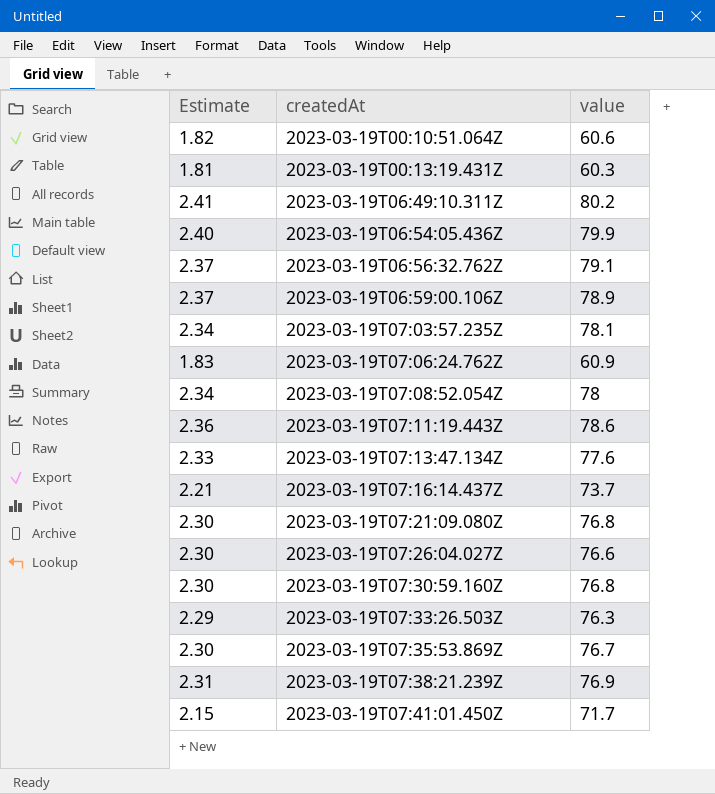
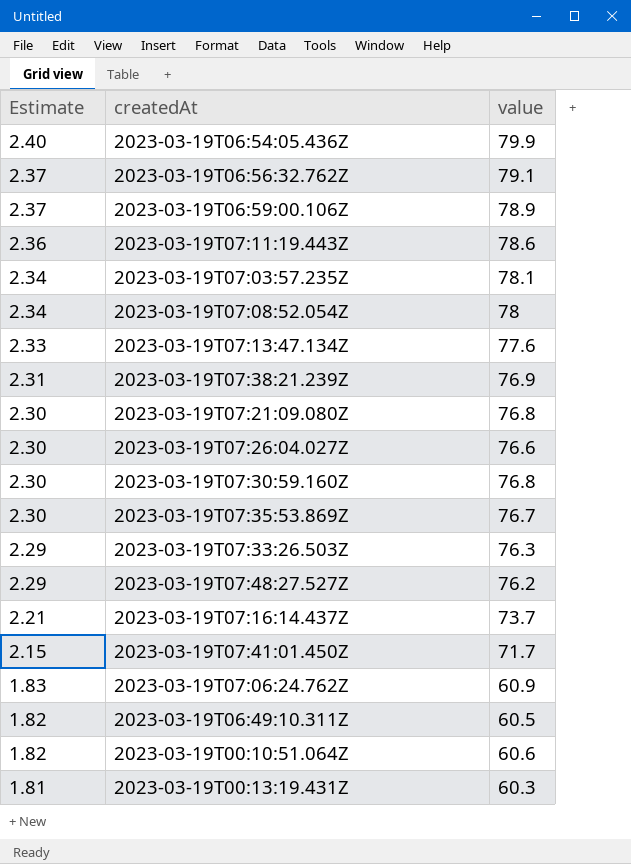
row order: createdAt ascending -> Estimate descending
row 2023-03-19T07:48:27.527Z: none -> 2.29 | 76.2
2023-03-19T06:49:10.311Z | Estimate: 2.41 -> 1.82
2023-03-19T06:49:10.311Z | value: 80.2 -> 60.5

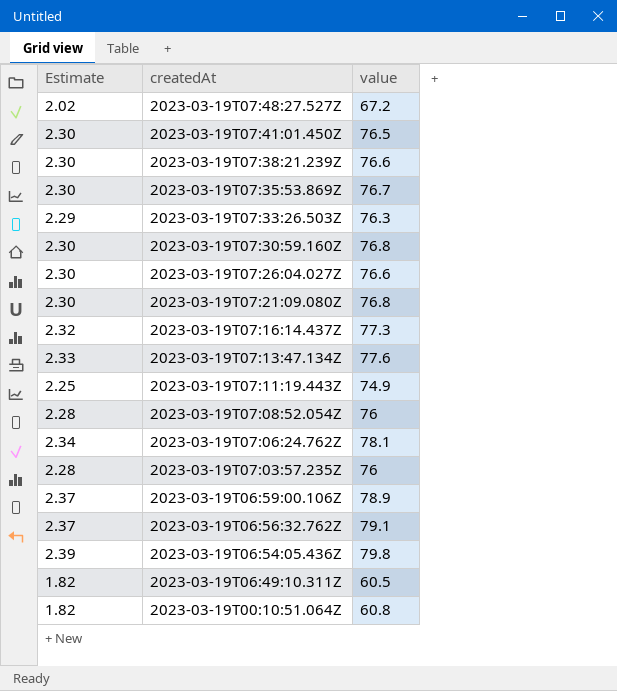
row order: Estimate descending -> createdAt descending
row 2023-03-19T00:13:19.431Z: 1.81 | 60.3 -> none
2023-03-19T07:48:27.527Z | Estimate: 2.29 -> 2.02
2023-03-19T07:48:27.527Z | value: 76.2 -> 67.2
2023-03-19T07:41:01.450Z | Estimate: 2.15 -> 2.30
2023-03-19T07:41:01.450Z | value: 71.7 -> 76.5
2023-03-19T07:38:21.239Z | Estimate: 2.31 -> 2.30
2023-03-19T07:38:21.239Z | value: 76.9 -> 76.6
2023-03-19T07:16:14.437Z | Estimate: 2.21 -> 2.32
2023-03-19T07:16:14.437Z | value: 73.7 -> 77.3
2023-03-19T07:11:19.443Z | Estimate: 2.36 -> 2.25
2023-03-19T07:11:19.443Z | value: 78.6 -> 74.9
2023-03-19T07:08:52.054Z | Estimate: 2.34 -> 2.28
2023-03-19T07:08:52.054Z | value: 78 -> 76
2023-03-19T07:06:24.762Z | Estimate: 1.83 -> 2.34
2023-03-19T07:06:24.762Z | value: 60.9 -> 78.1
2023-03-19T07:03:57.235Z | Estimate: 2.34 -> 2.28
2023-03-19T07:03:57.235Z | value: 78.1 -> 76
2023-03-19T06:54:05.436Z | Estimate: 2.40 -> 2.39
2023-03-19T06:54:05.436Z | value: 79.9 -> 79.8
2023-03-19T00:10:51.064Z | value: 60.6 -> 60.8

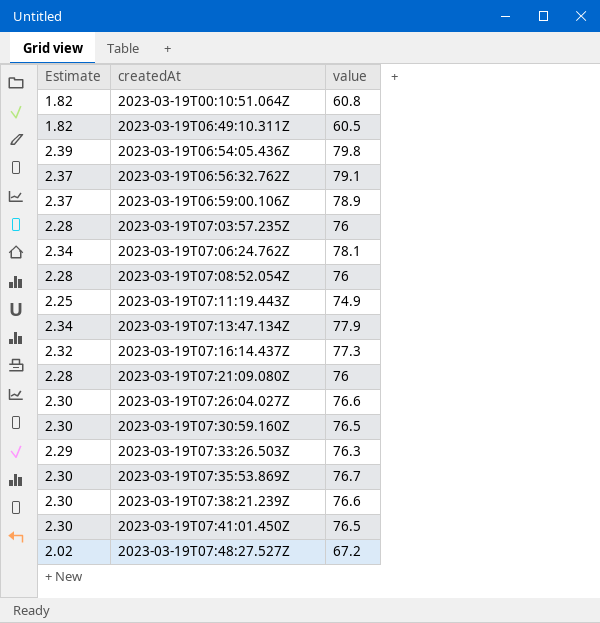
row order: createdAt descending -> createdAt ascending
2023-03-19T07:13:47.134Z | Estimate: 2.33 -> 2.34
2023-03-19T07:13:47.134Z | value: 77.6 -> 77.9
2023-03-19T07:21:09.080Z | Estimate: 2.30 -> 2.28
2023-03-19T07:21:09.080Z | value: 76.8 -> 76
2023-03-19T07:30:59.160Z | value: 76.8 -> 76.5

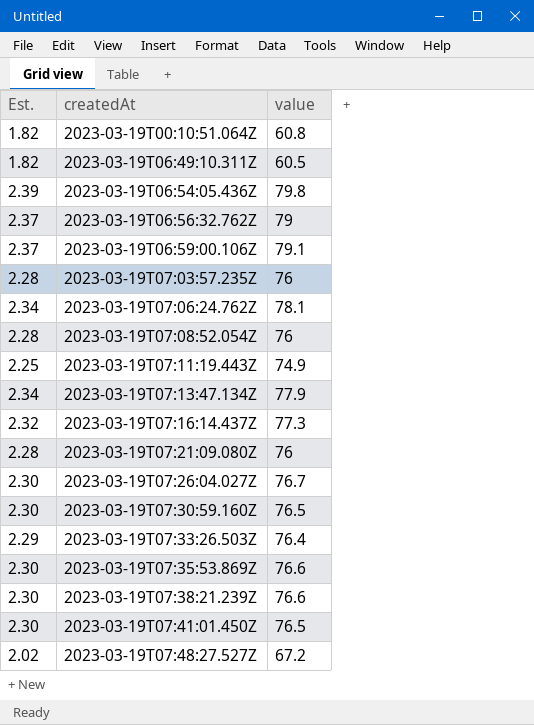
column name: Estimate -> Est.
2023-03-19T06:56:32.762Z | value: 79.1 -> 79
2023-03-19T06:59:00.106Z | value: 78.9 -> 79.1
2023-03-19T07:26:04.027Z | value: 76.6 -> 76.7
2023-03-19T07:33:26.503Z | value: 76.3 -> 76.4
2023-03-19T07:35:53.869Z | value: 76.7 -> 76.6

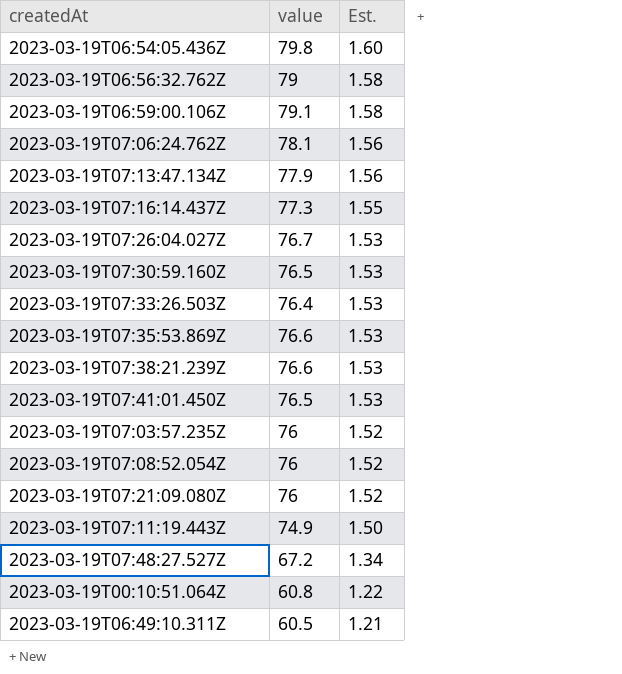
row order: createdAt ascending -> Est. descending
column Est. | formula: [value] * 0.03 -> [value] * 0.02
column Est. | position: 1 -> 3

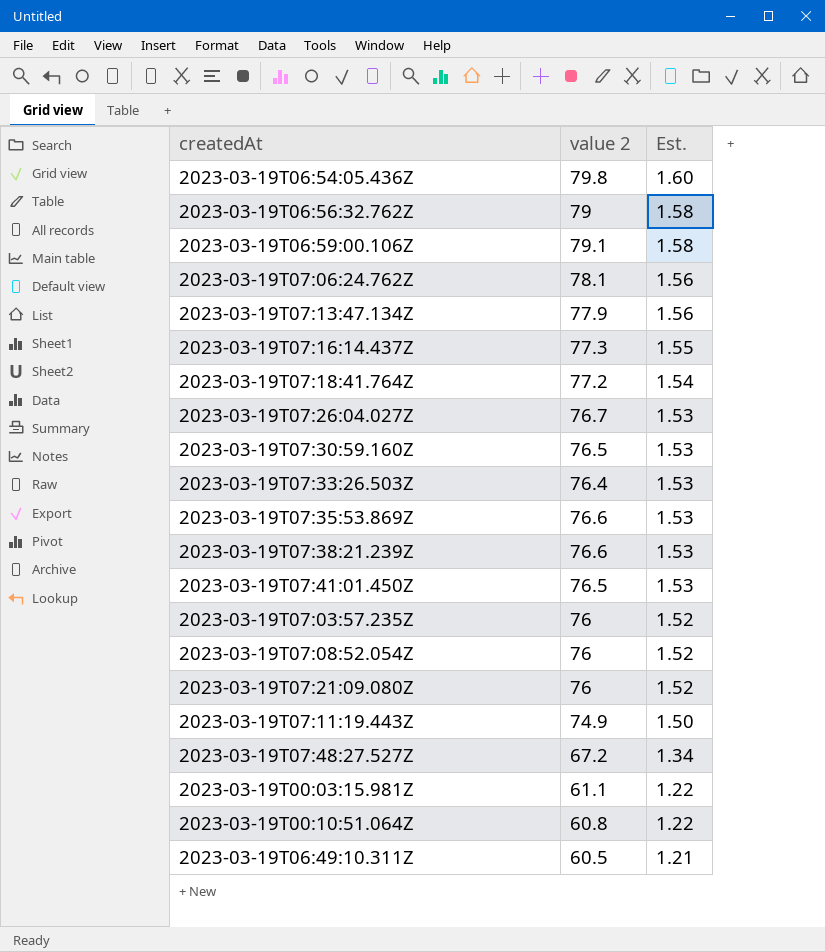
column name: value -> value 2
row 2023-03-19T07:18:41.764Z: none -> 77.2 | 1.54
row 2023-03-19T00:03:15.981Z: none -> 61.1 | 1.22

